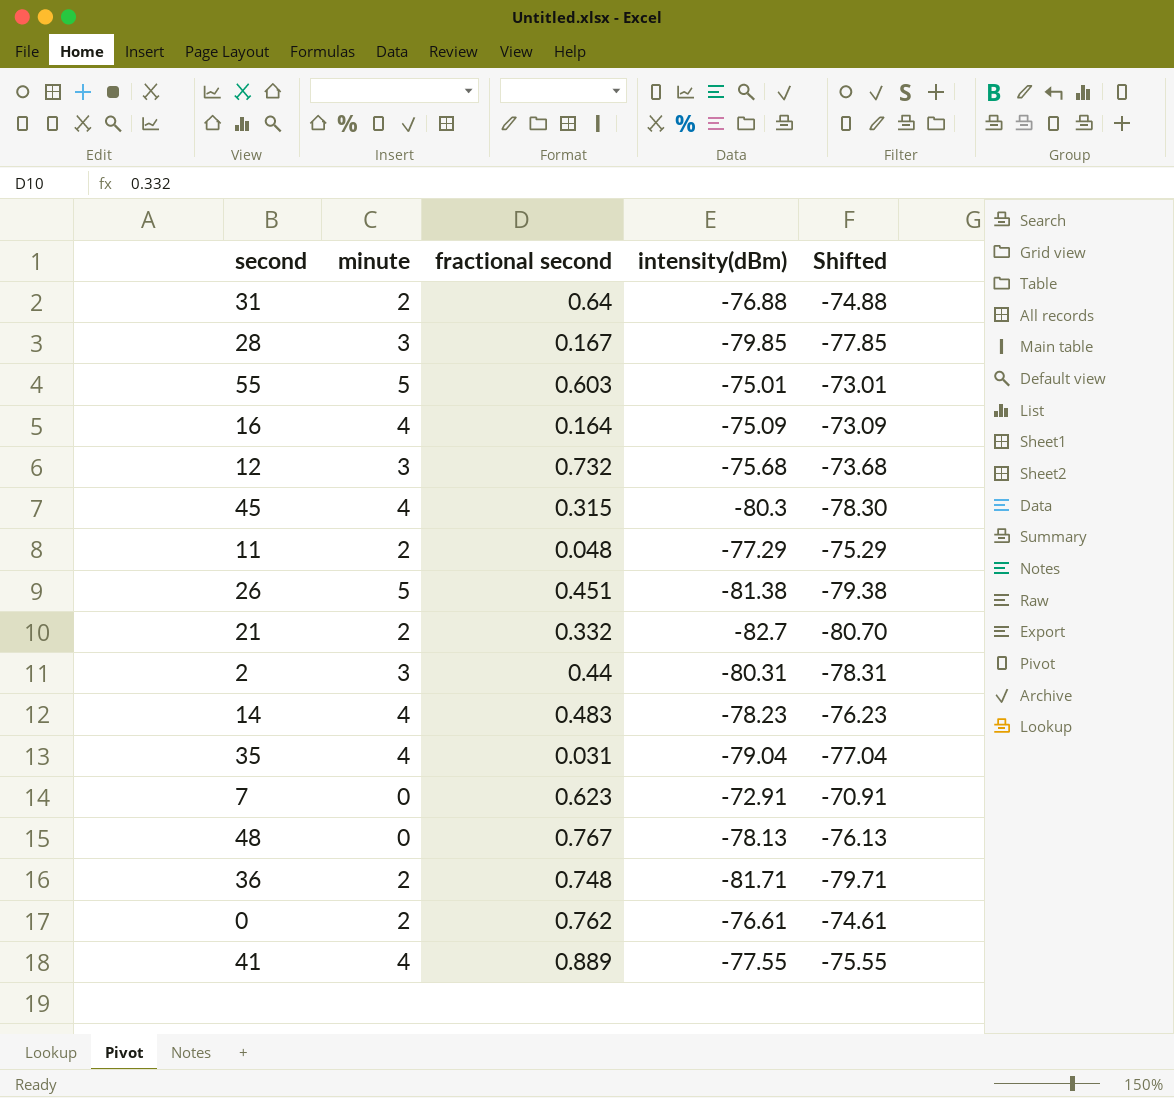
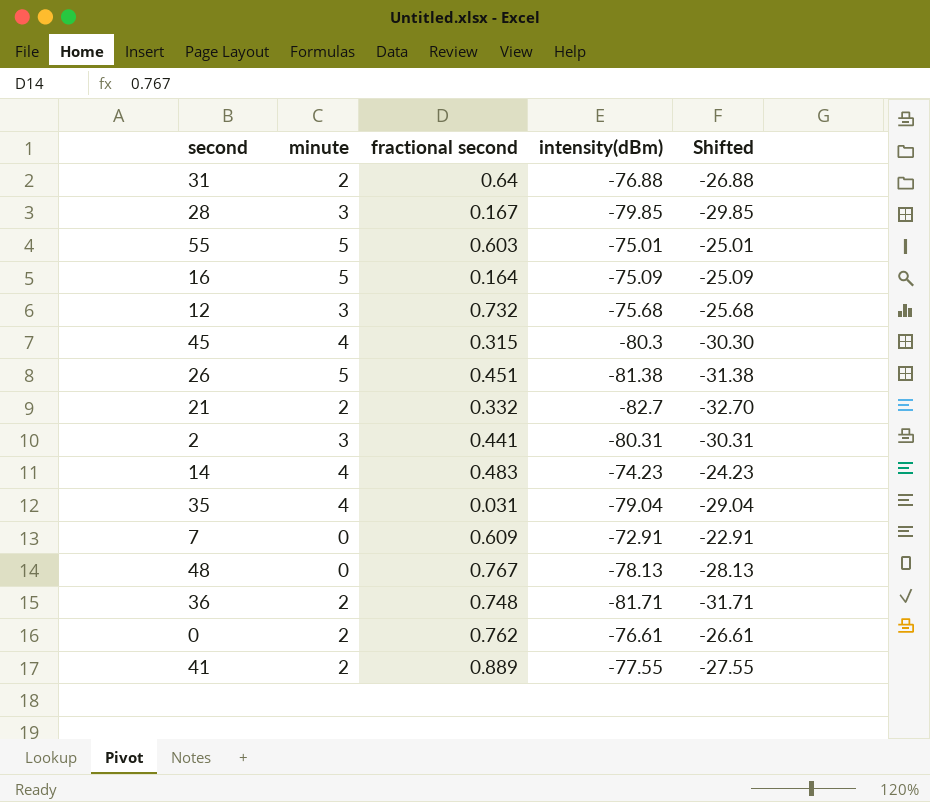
column Shifted | formula: [intensity(dBm)] + 2 -> [intensity(dBm)] + 50
row 11: 2 | 0.048 | -77.29 | -75.29 -> none
16 | minute: 4 -> 5
2 | fractional second: 0.44 -> 0.441
14 | intensity(dBm): -78.23 -> -74.23
7 | fractional second: 0.623 -> 0.609
41 | minute: 4 -> 2

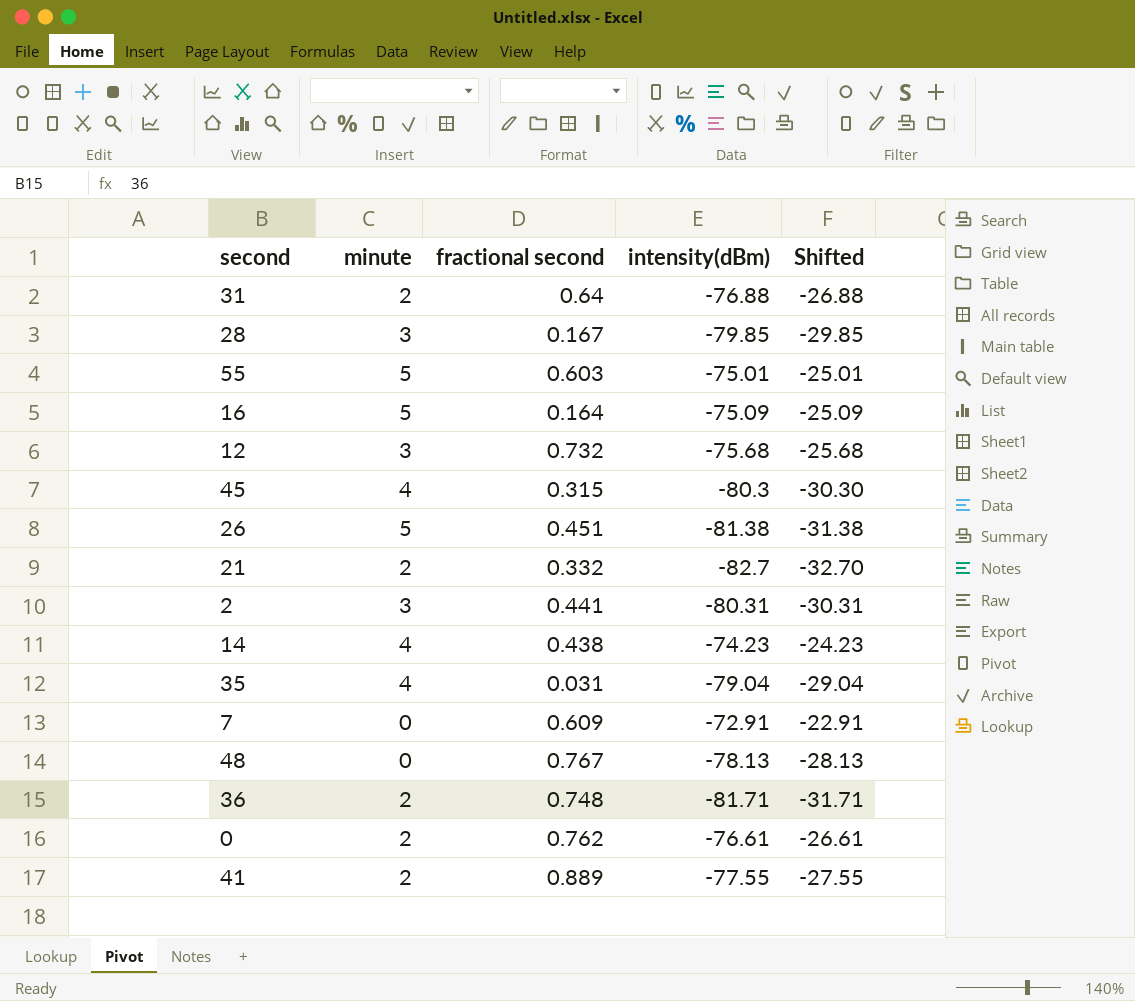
14 | fractional second: 0.483 -> 0.438

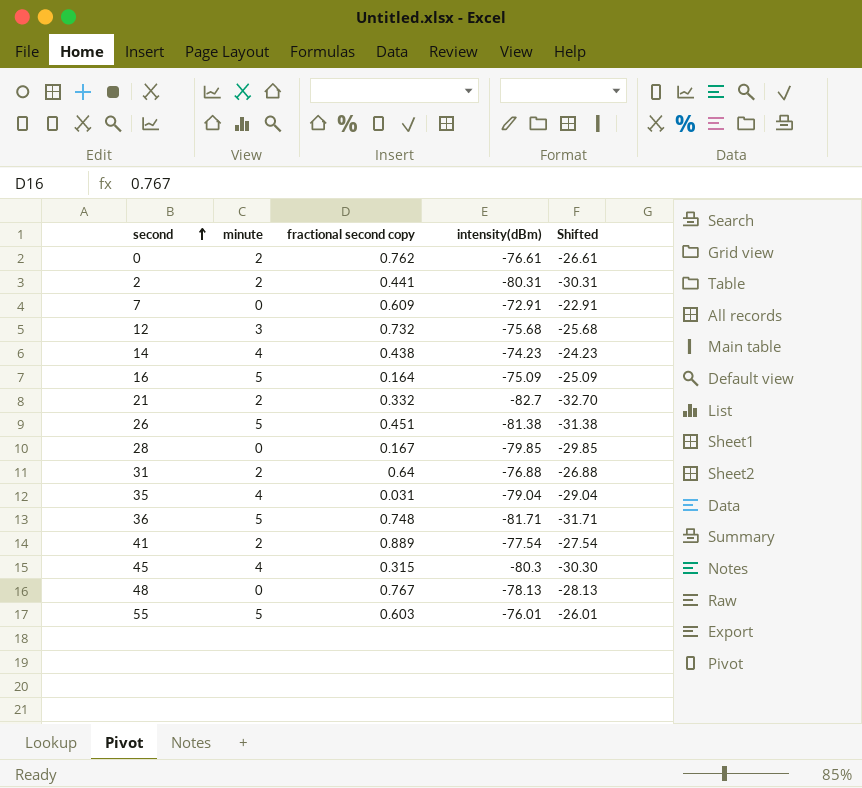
row order: none -> second ascending
column name: fractional second -> fractional second copy
2 | minute: 3 -> 2
28 | minute: 3 -> 0
36 | minute: 2 -> 5
41 | intensity(dBm): -77.55 -> -77.54
41 | Shifted: -27.55 -> -27.54
55 | intensity(dBm): -75.01 -> -76.01
55 | Shifted: -25.01 -> -26.01

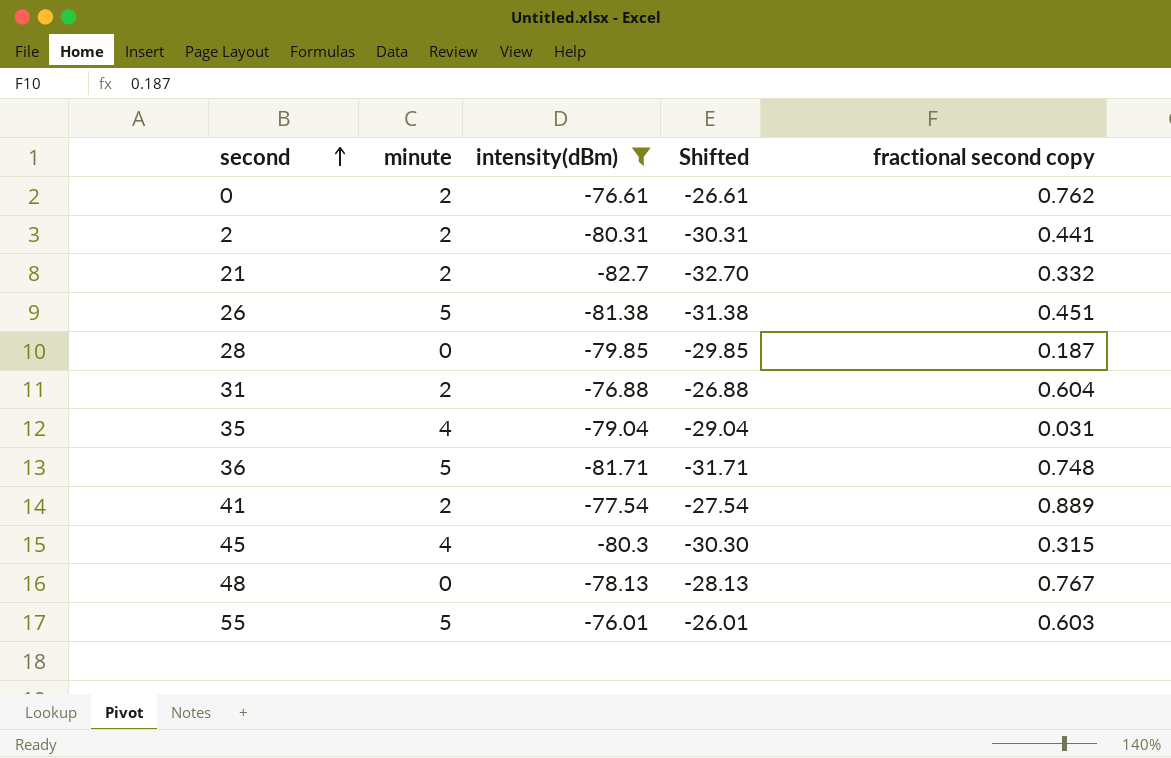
filter: none -> intensity(dBm) <= -76.01
column fractional second copy | position: 3 -> 5
28 | fractional second copy: 0.167 -> 0.187
31 | fractional second copy: 0.64 -> 0.604

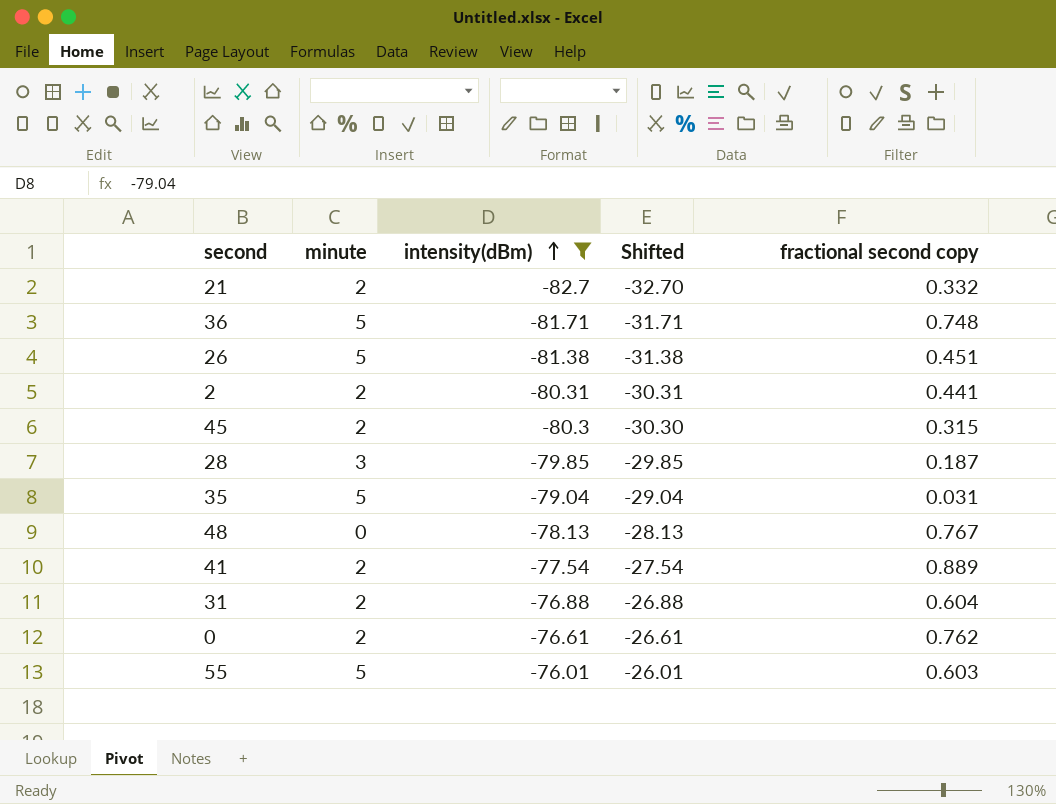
row order: second ascending -> intensity(dBm) ascending
45 | minute: 4 -> 2
28 | minute: 0 -> 3
35 | minute: 4 -> 5

